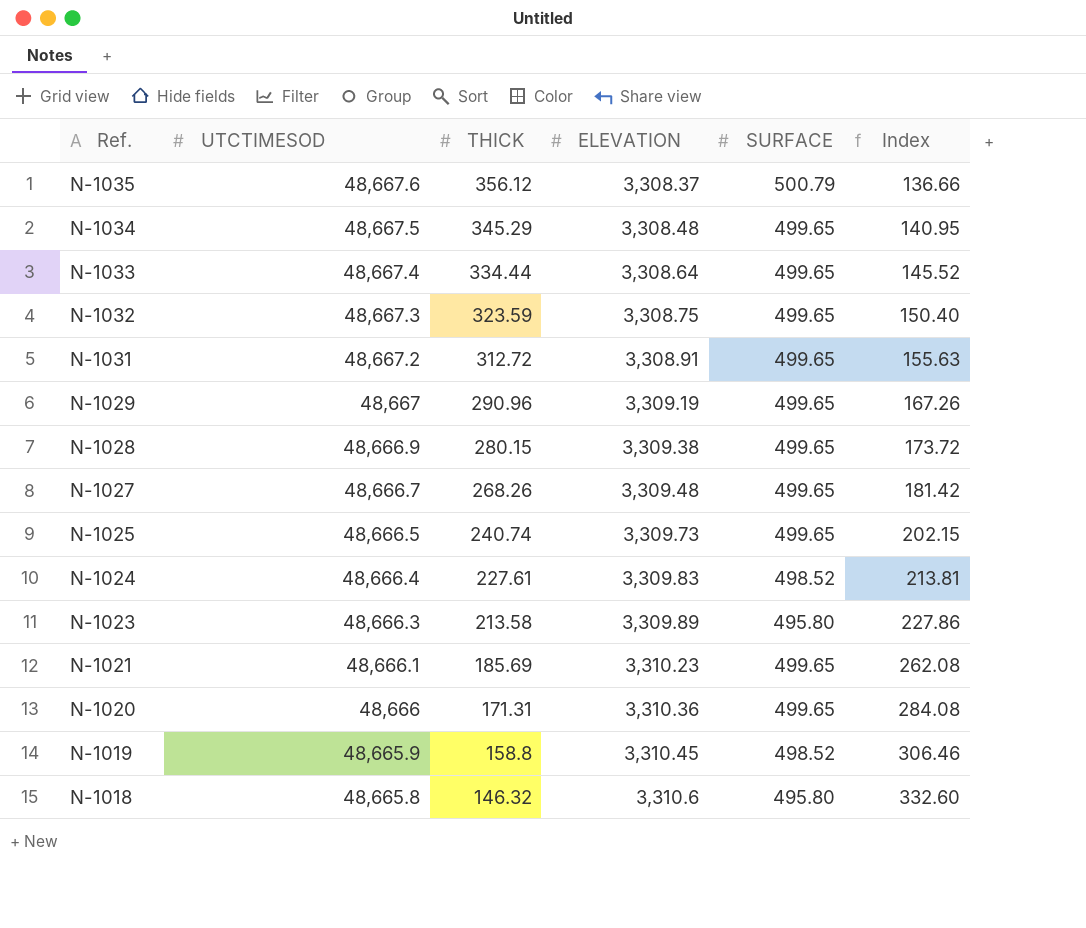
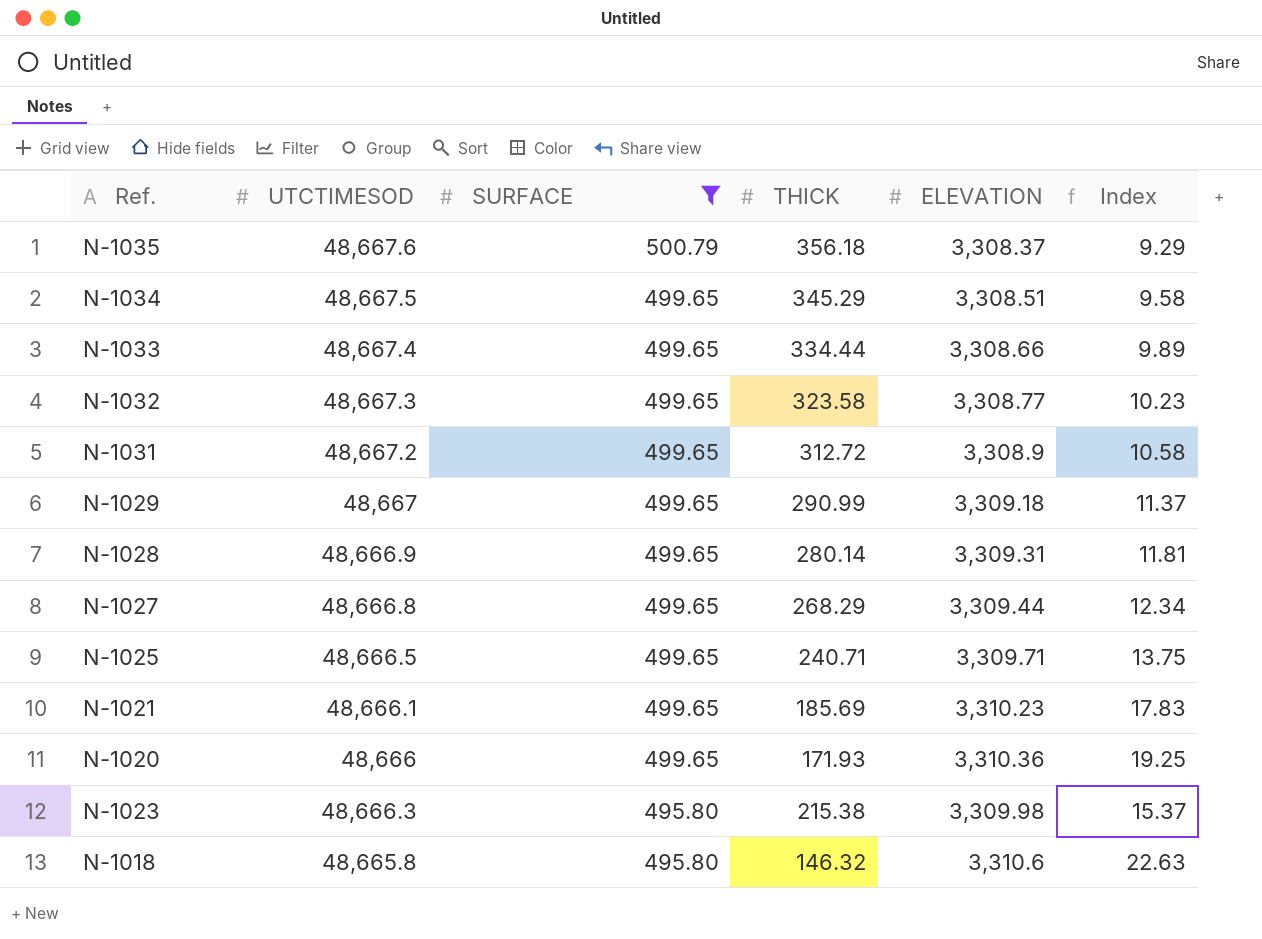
filter: none -> SURFACE != 498.52
row order: Ref. descending -> SURFACE descending
column SURFACE | position: 5 -> 3
column Index | formula: [UTCTIMESOD] / [THICK] -> [ELEVATION] / [THICK]
N-1035 | THICK: 356.12 -> 356.18
N-1034 | ELEVATION: 3,308.48 -> 3,308.51
N-1033 | ELEVATION: 3,308.64 -> 3,308.66
N-1032 | THICK: 323.59 -> 323.58
N-1032 | ELEVATION: 3,308.75 -> 3,308.77
N-1031 | ELEVATION: 3,308.91 -> 3,308.9
N-1029 | THICK: 290.96 -> 290.99
N-1029 | ELEVATION: 3,309.19 -> 3,309.18
N-1028 | THICK: 280.15 -> 280.14
N-1028 | ELEVATION: 3,309.38 -> 3,309.31
N-1027 | UTCTIMESOD: 48,666.7 -> 48,666.8
N-1027 | THICK: 268.26 -> 268.29
N-1027 | ELEVATION: 3,309.48 -> 3,309.44
N-1025 | THICK: 240.74 -> 240.71
N-1025 | ELEVATION: 3,309.73 -> 3,309.71
N-1020 | THICK: 171.31 -> 171.93
N-1023 | THICK: 213.58 -> 215.38
N-1023 | ELEVATION: 3,309.89 -> 3,309.98

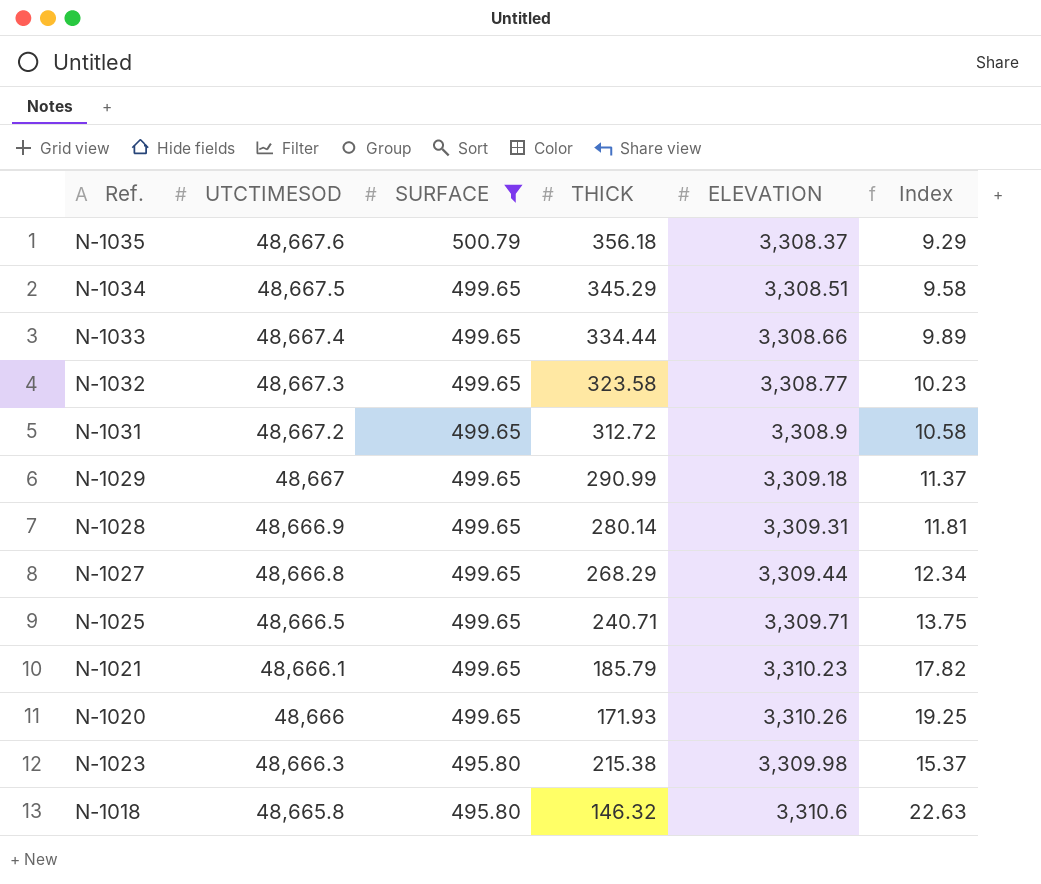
N-1021 | THICK: 185.69 -> 185.79
N-1021 | Index: 17.83 -> 17.82
N-1020 | ELEVATION: 3,310.36 -> 3,310.26

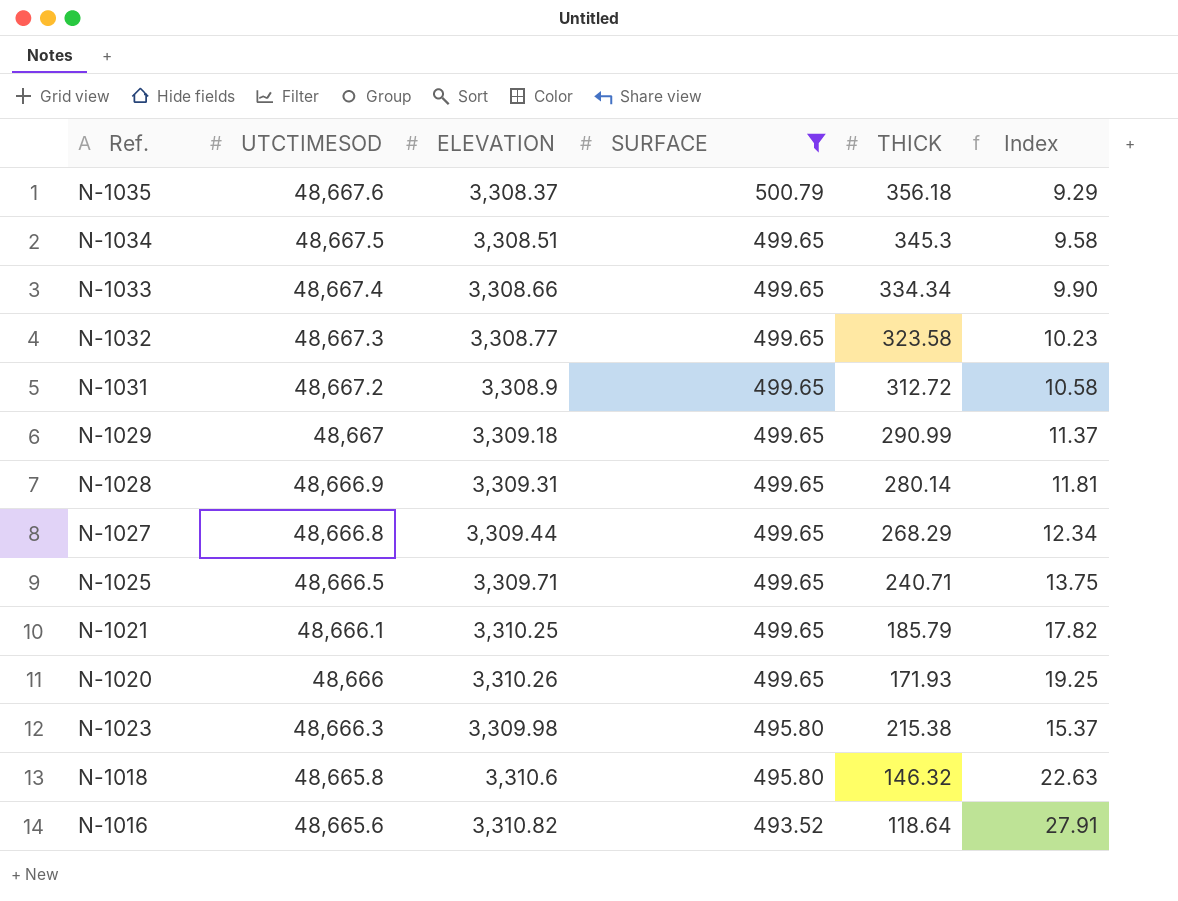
column ELEVATION | position: 5 -> 3
N-1034 | THICK: 345.29 -> 345.3
N-1033 | THICK: 334.44 -> 334.34
N-1033 | Index: 9.89 -> 9.90
N-1021 | ELEVATION: 3,310.23 -> 3,310.25
row N-1016: none -> 48,665.6 | 3,310.82 | 493.52 | 118.64 | 27.91

